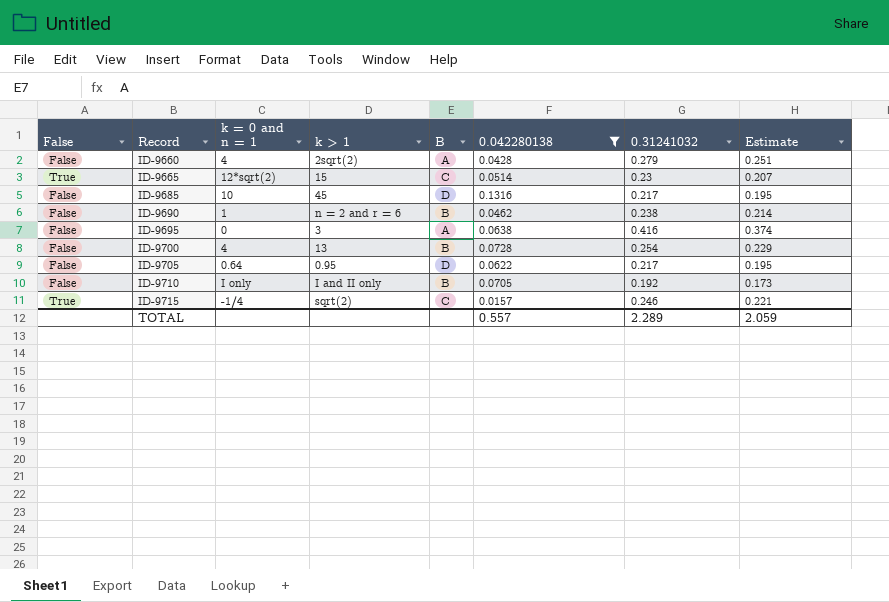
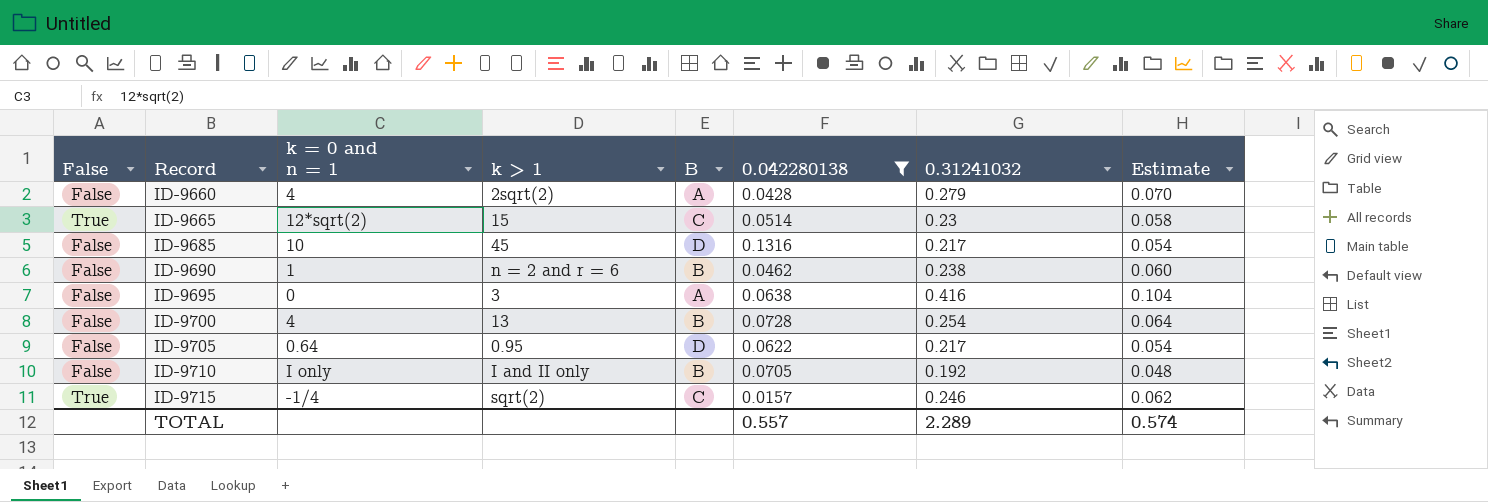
column Estimate | formula: [0.31241032] * 0.9 -> [0.31241032] * 0.25
TOTAL | Estimate: 2.059 -> 0.574

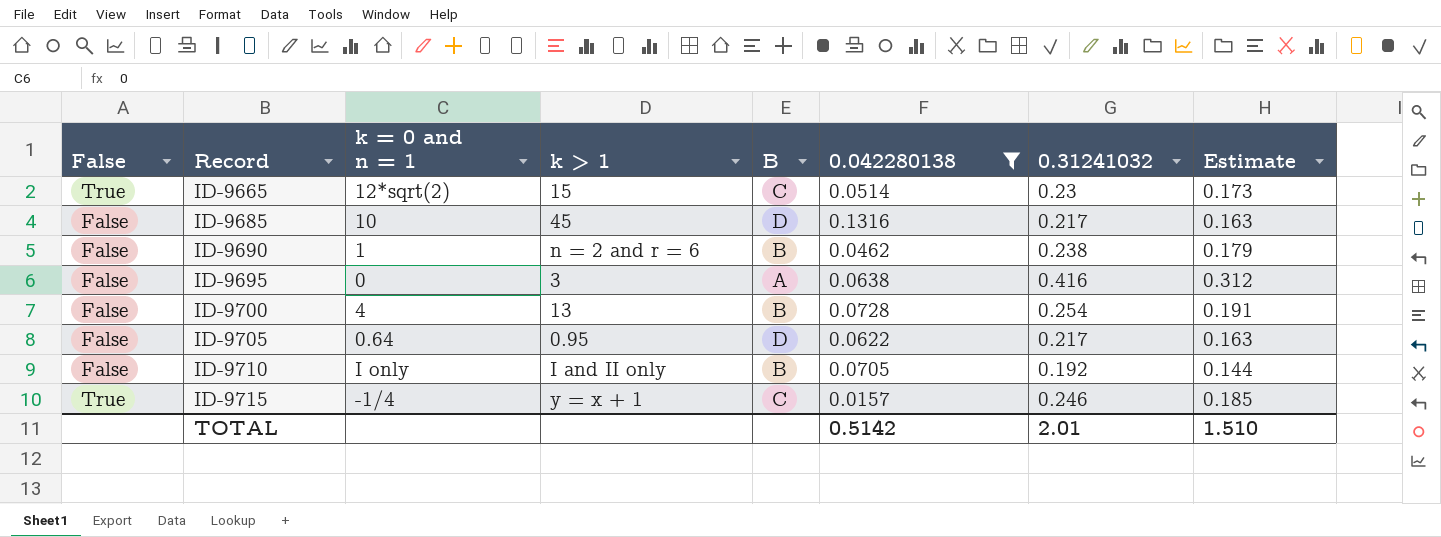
column Estimate | formula: [0.31241032] * 0.25 -> [0.31241032] * 0.75
row ID-9660: False | 4 | 2sqrt(2) | A | 0.0428 | 0.279 | 0.070 -> none
ID-9715 | k > 1: sqrt(2) -> y = x + 1
TOTAL | 0.042280138: 0.557 -> 0.5142
TOTAL | 0.31241032: 2.289 -> 2.01
TOTAL | Estimate: 0.574 -> 1.510

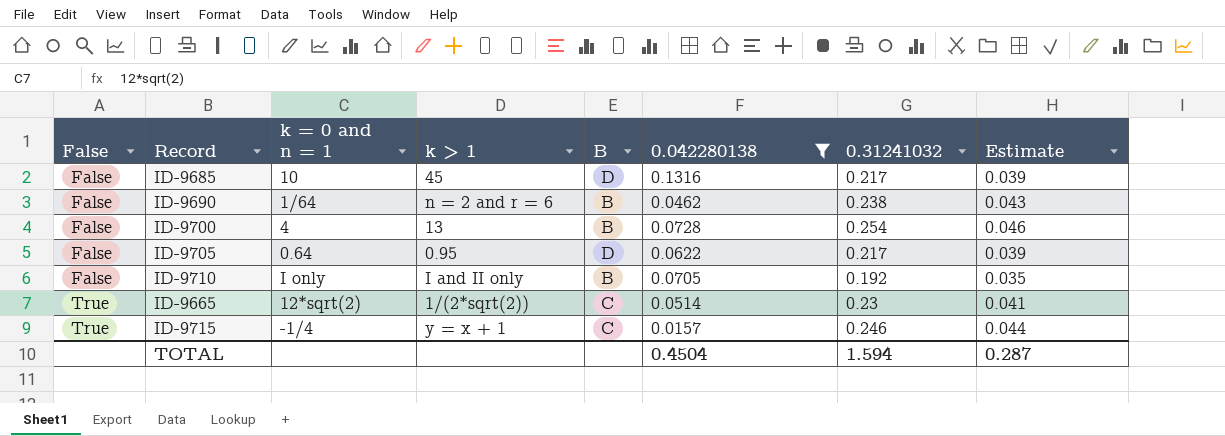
row order: Record ascending -> False ascending
column Estimate | formula: [0.31241032] * 0.75 -> [0.31241032] * 0.18
row ID-9695: False | 0 | 3 | A | 0.0638 | 0.416 | 0.312 -> none
ID-9690 | k = 0 and n = 1: 1 -> 1/64
ID-9665 | k > 1: 15 -> 1/(2*sqrt(2))
TOTAL | 0.042280138: 0.5142 -> 0.4504
TOTAL | 0.31241032: 2.01 -> 1.594
TOTAL | Estimate: 1.510 -> 0.287

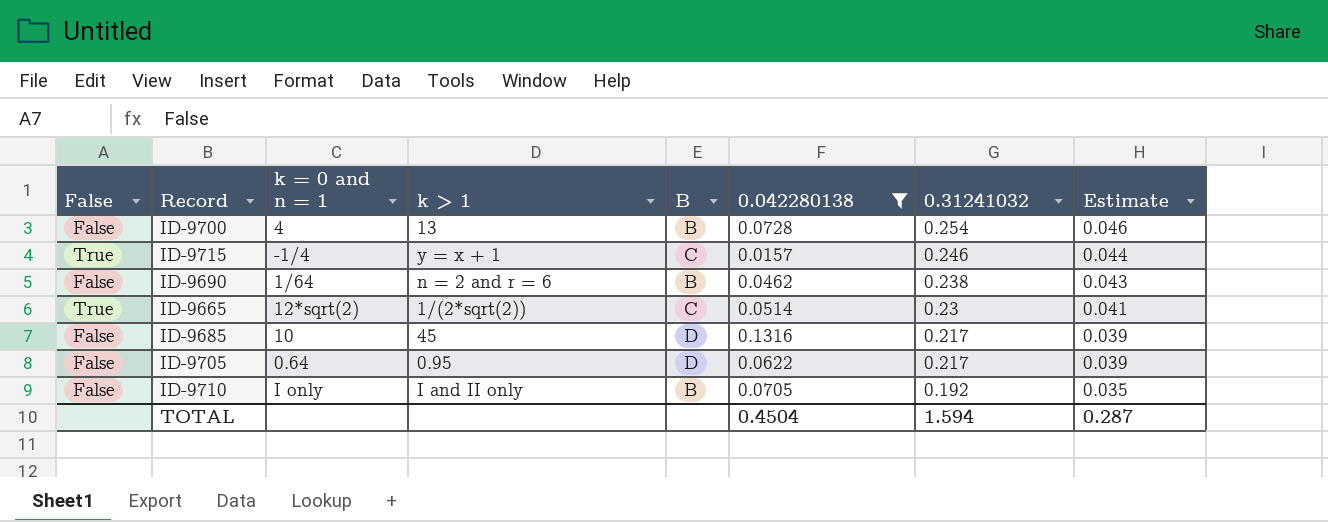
row order: False ascending -> 0.31241032 descending

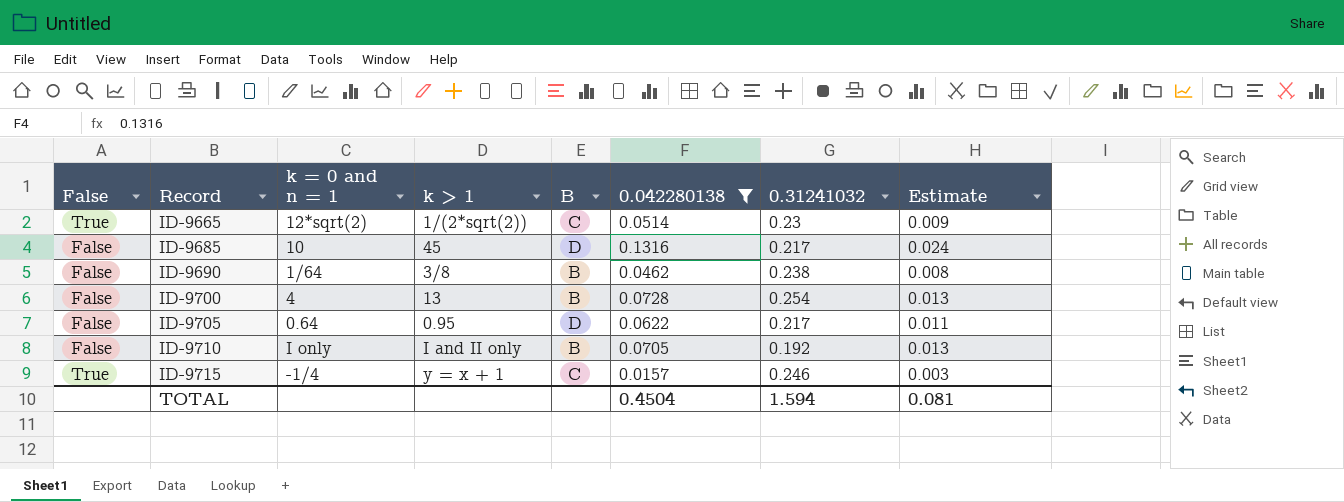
row order: 0.31241032 descending -> Record ascending
column Estimate | formula: [0.31241032] * 0.18 -> [0.042280138] * 0.18
ID-9690 | k > 1: n = 2 and r = 6 -> 3/8
TOTAL | Estimate: 0.287 -> 0.081

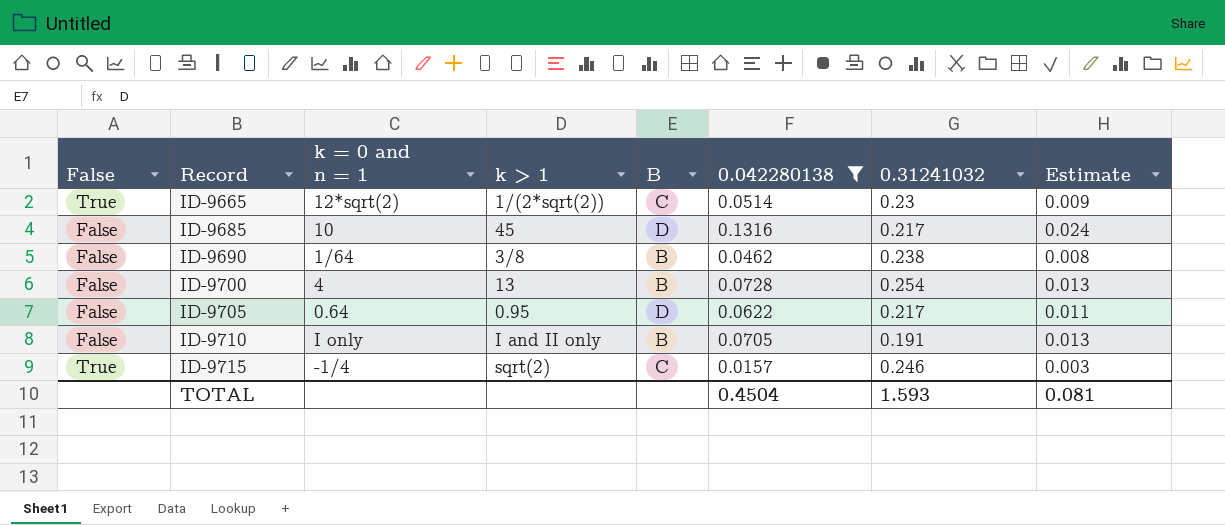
ID-9710 | 0.31241032: 0.192 -> 0.191
ID-9715 | k > 1: y = x + 1 -> sqrt(2)
TOTAL | 0.31241032: 1.594 -> 1.593

